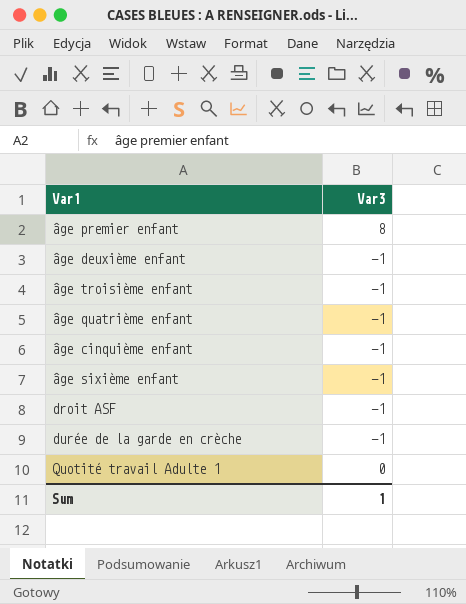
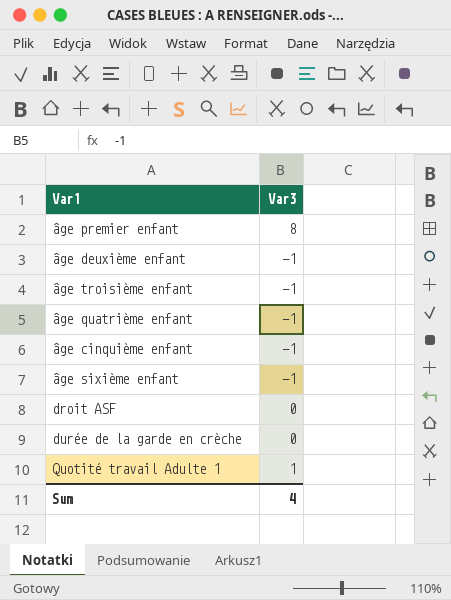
droit ASF | Var3: -1 -> 0
durée de la garde en crèche | Var3: -1 -> 0
Quotité travail Adulte 1 | Var3: 0 -> 1
Sum | Var3: 1 -> 4

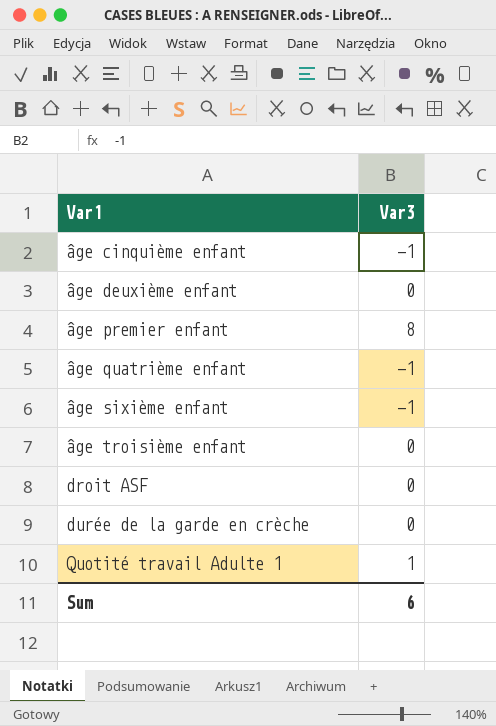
row order: none -> Var1 ascending
âge deuxième enfant | Var3: -1 -> 0
âge troisième enfant | Var3: -1 -> 0
Sum | Var3: 4 -> 6

